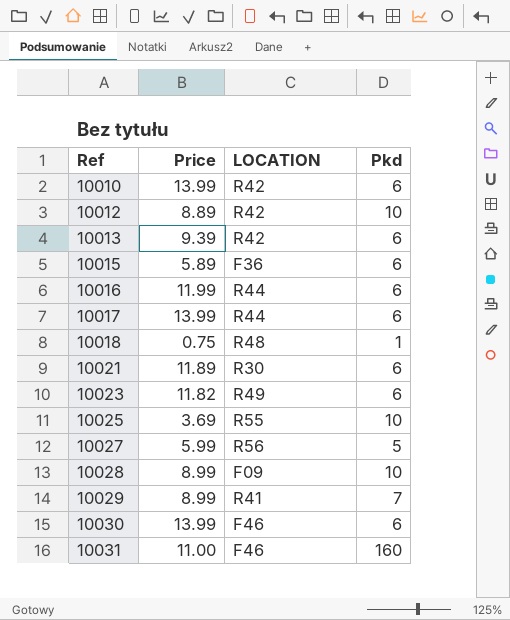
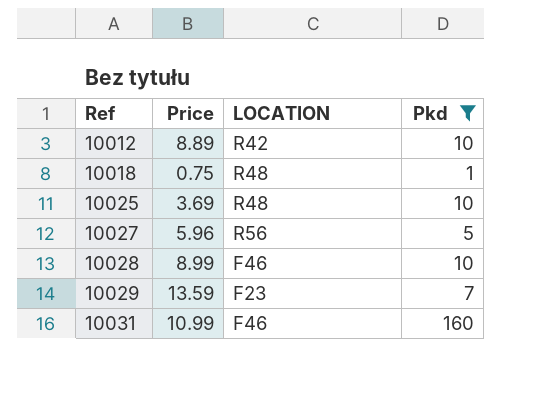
filter: none -> Pkd != 6
10025 | LOCATION: R55 -> R48
10027 | Price: 5.99 -> 5.96
10028 | LOCATION: F09 -> F46
10029 | Price: 8.99 -> 13.59
10029 | LOCATION: R41 -> F23
10031 | Price: 11.00 -> 10.99

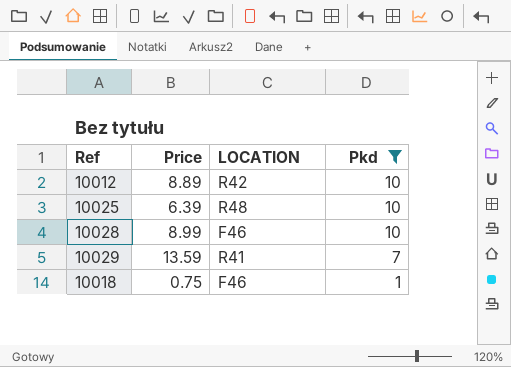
row order: Ref ascending -> Pkd descending
row 10027: 5.96 | R56 | 5 -> none
row 10031: 10.99 | F46 | 160 -> none
10025 | Price: 3.69 -> 6.39
10029 | LOCATION: F23 -> R41
10018 | LOCATION: R48 -> F46

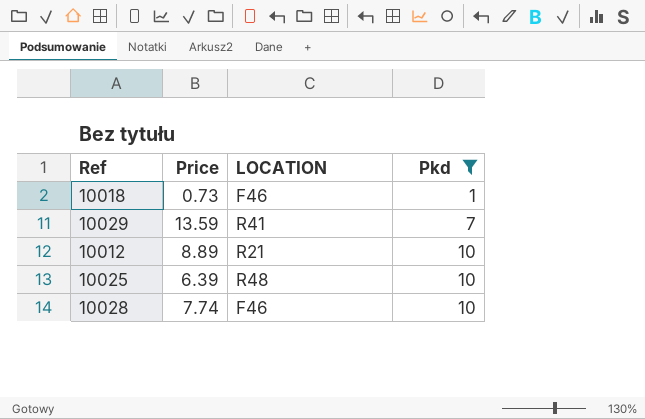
row order: Pkd descending -> Pkd ascending
10018 | Price: 0.75 -> 0.73
10012 | LOCATION: R42 -> R21
10028 | Price: 8.99 -> 7.74

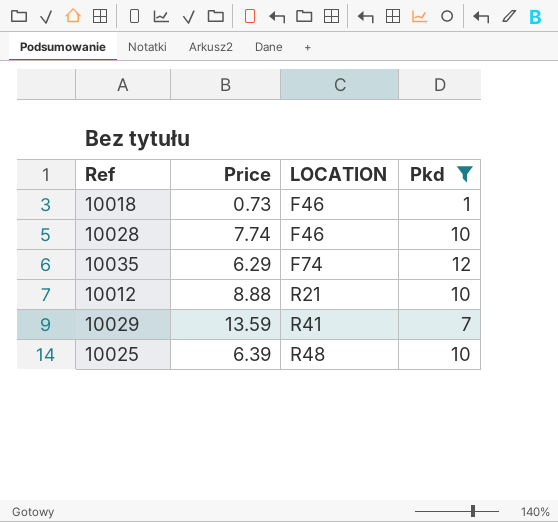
row order: Pkd ascending -> LOCATION ascending
row 10035: none -> 6.29 | F74 | 12
10012 | Price: 8.89 -> 8.88

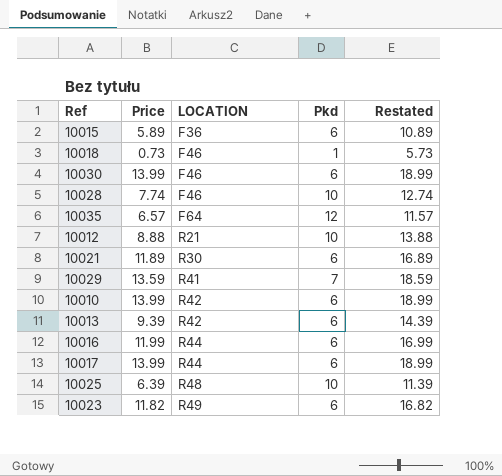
filter: Pkd != 6 -> none
column Restated | formula: none -> [Price] + 5
10035 | Price: 6.29 -> 6.57
10035 | LOCATION: F74 -> F64

